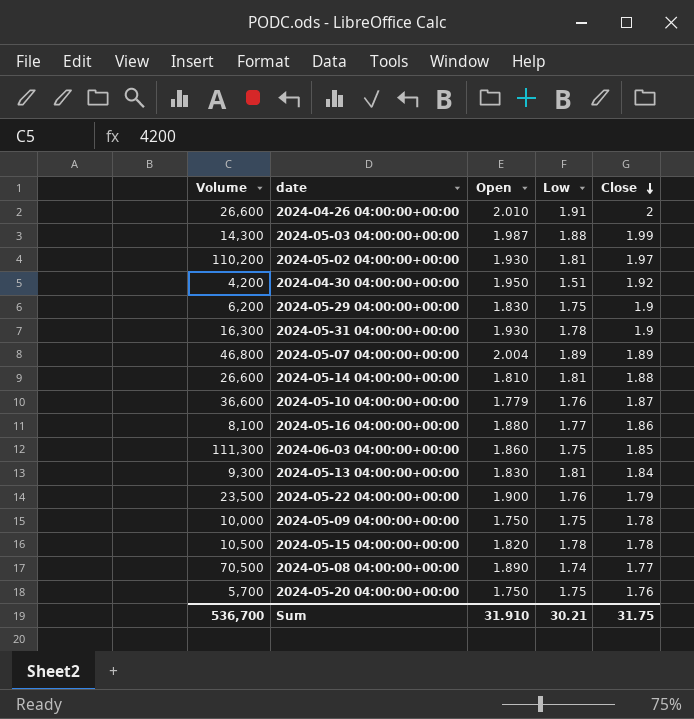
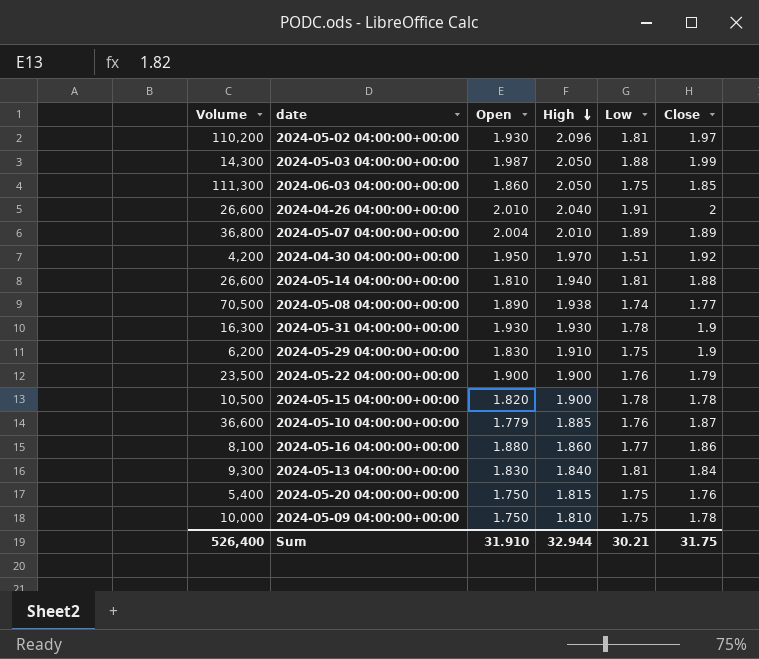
row order: Close descending -> High descending
column High | position: none -> 4
2024-05-07 04:00:00+00:00 | Volume: 46,800 -> 36,800
2024-05-20 04:00:00+00:00 | Volume: 5,700 -> 5,400
Sum | Volume: 536,700 -> 526,400

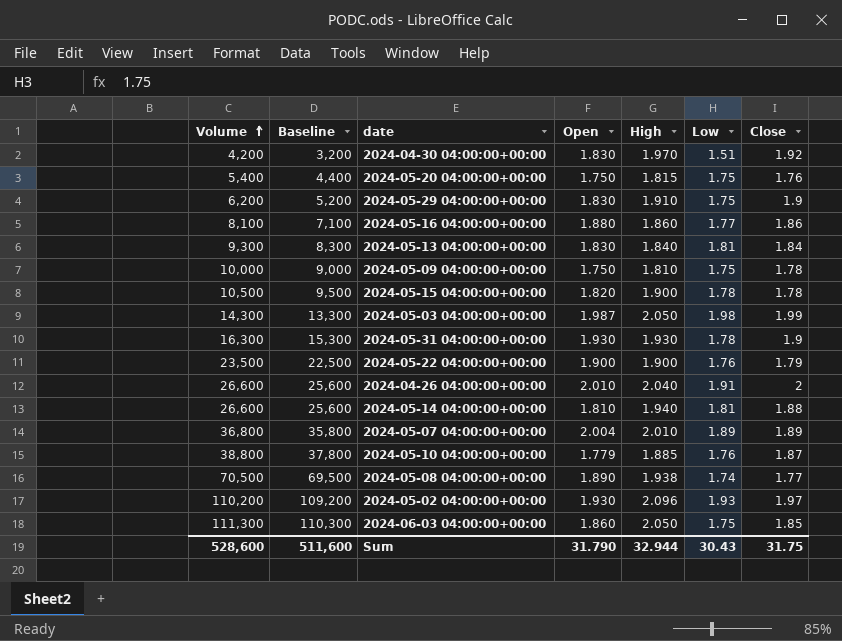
row order: High descending -> Volume ascending
column Baseline | formula: none -> [Volume] - 1000
2024-04-30 04:00:00+00:00 | Open: 1.950 -> 1.830
2024-05-03 04:00:00+00:00 | Low: 1.88 -> 1.98
2024-05-10 04:00:00+00:00 | Volume: 36,600 -> 38,800
2024-05-02 04:00:00+00:00 | Low: 1.81 -> 1.93
Sum | Volume: 526,400 -> 528,600
Sum | Open: 31.910 -> 31.790
Sum | Low: 30.21 -> 30.43

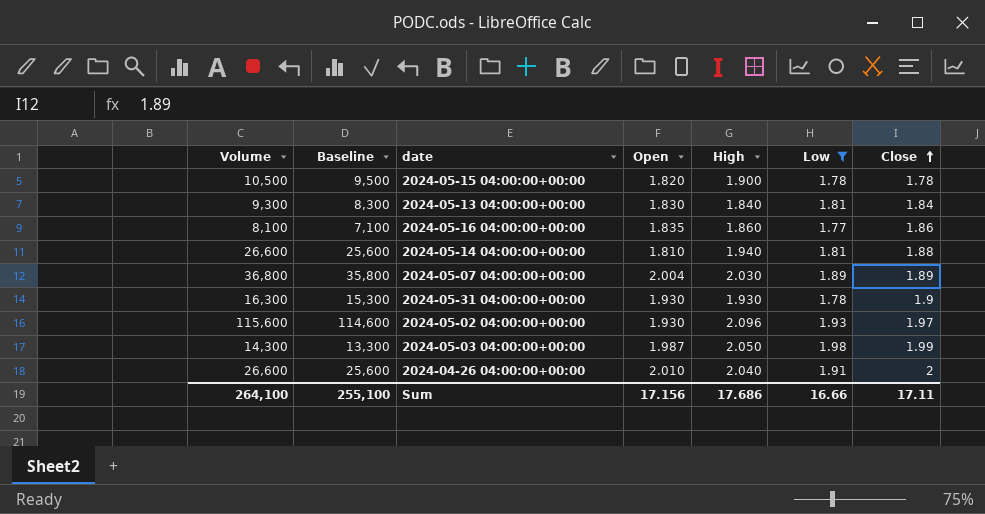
filter: none -> Low >= 1.77
row order: Volume ascending -> Close ascending
2024-05-16 04:00:00+00:00 | Open: 1.880 -> 1.835
2024-05-07 04:00:00+00:00 | High: 2.010 -> 2.030
2024-05-02 04:00:00+00:00 | Volume: 110,200 -> 115,600
2024-05-02 04:00:00+00:00 | Baseline: 109,200 -> 114,600
Sum | Volume: 528,600 -> 264,100
Sum | Baseline: 511,600 -> 255,100
Sum | Open: 31.790 -> 17.156
Sum | High: 32.944 -> 17.686
Sum | Low: 30.43 -> 16.66
Sum | Close: 31.75 -> 17.11

